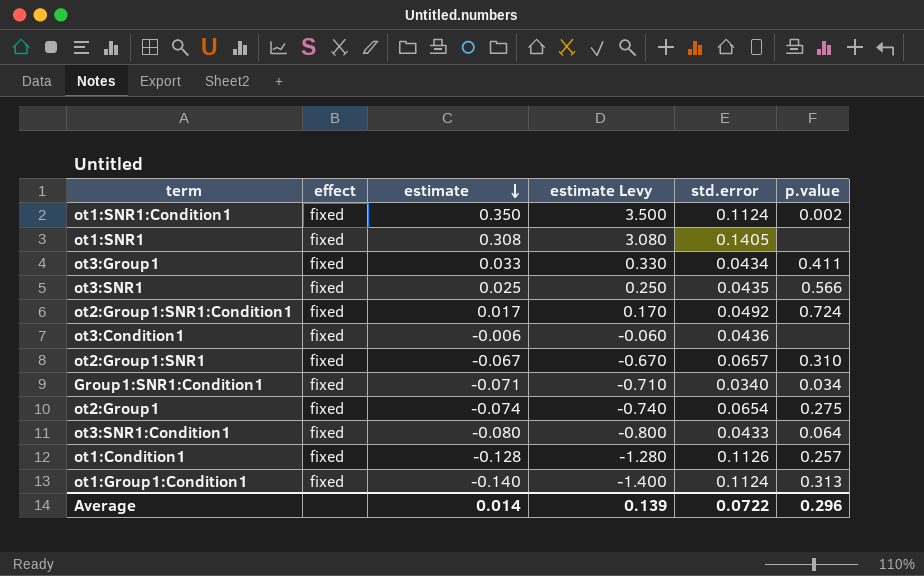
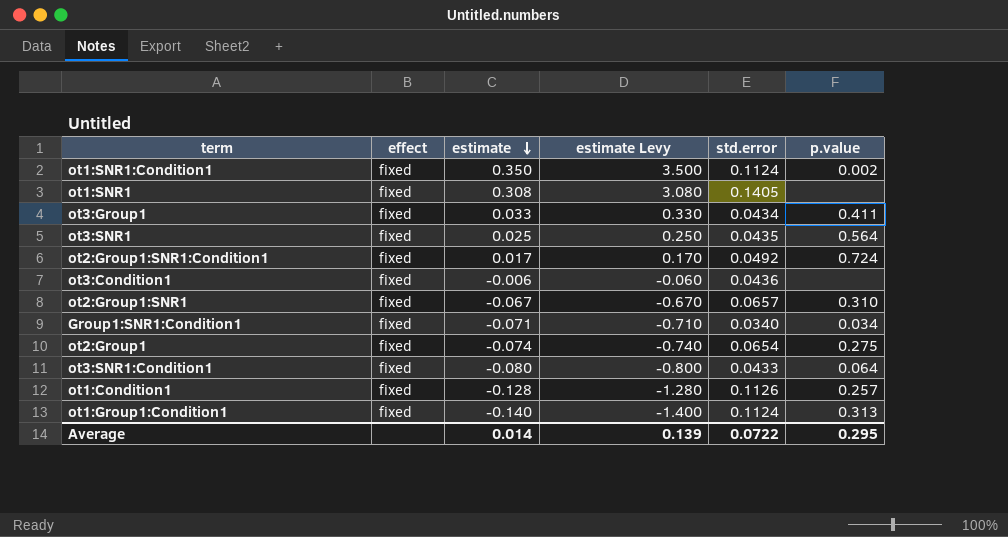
ot3:SNR1 | p.value: 0.566 -> 0.564
Average | p.value: 0.296 -> 0.295

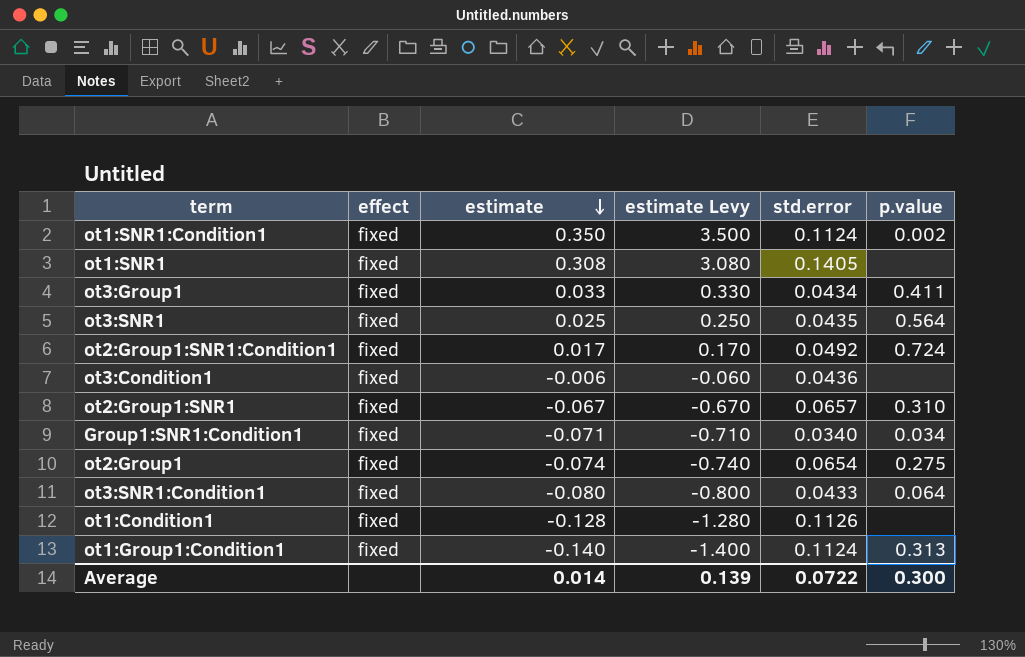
ot1:Condition1 | p.value: 0.257 -> none
Average | p.value: 0.295 -> 0.300

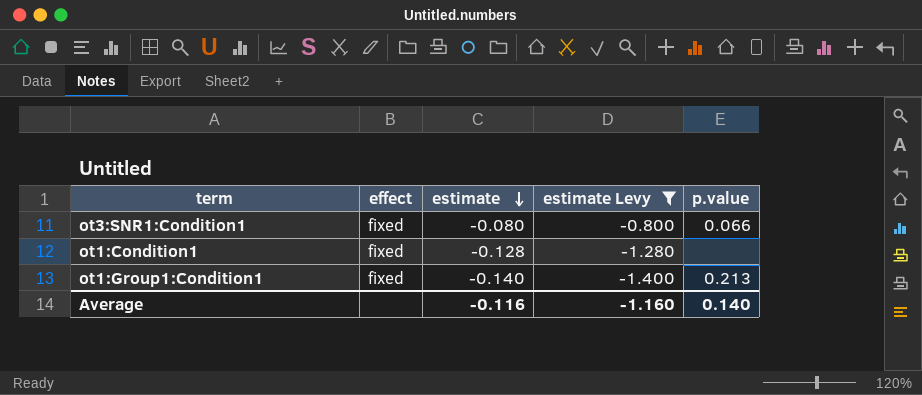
filter: none -> estimate Levy <= -0.800
column std.error | position: 5 -> none
ot3:SNR1:Condition1 | p.value: 0.064 -> 0.066
ot1:Group1:Condition1 | p.value: 0.313 -> 0.213
Average | estimate: 0.014 -> -0.116
Average | estimate Levy: 0.139 -> -1.160
Average | p.value: 0.300 -> 0.140

